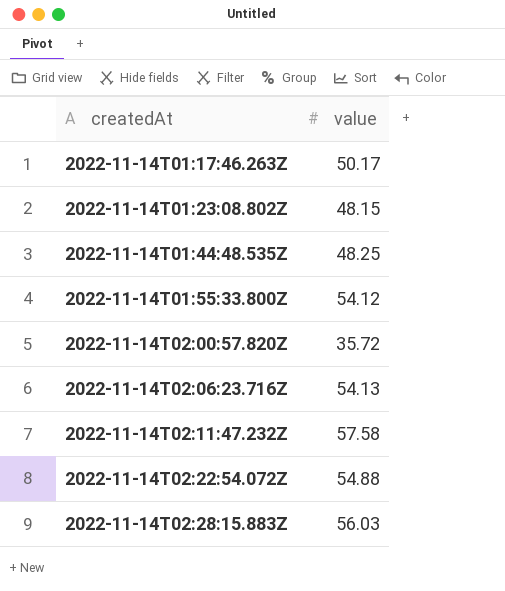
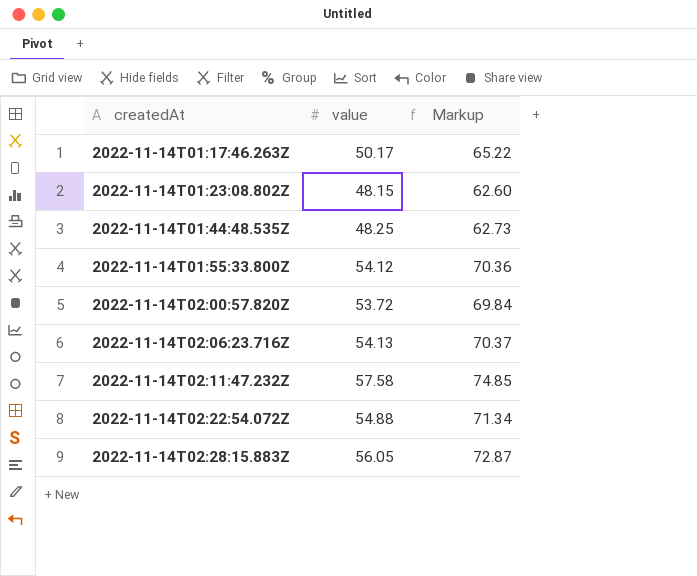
column Markup | formula: none -> [value] * 1.3
2022-11-14T02:00:57.820Z | value: 35.72 -> 53.72
2022-11-14T02:28:15.883Z | value: 56.03 -> 56.05

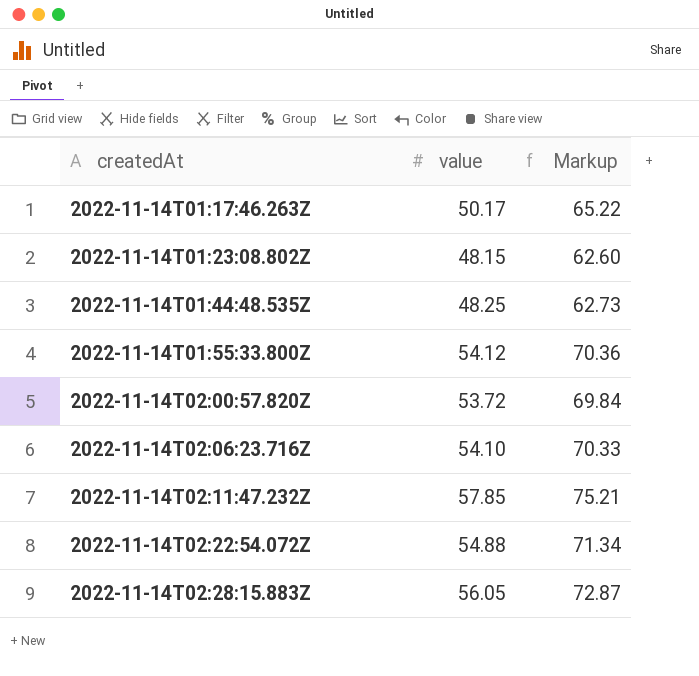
2022-11-14T02:06:23.716Z | value: 54.13 -> 54.10
2022-11-14T02:06:23.716Z | Markup: 70.37 -> 70.33
2022-11-14T02:11:47.232Z | value: 57.58 -> 57.85
2022-11-14T02:11:47.232Z | Markup: 74.85 -> 75.21

